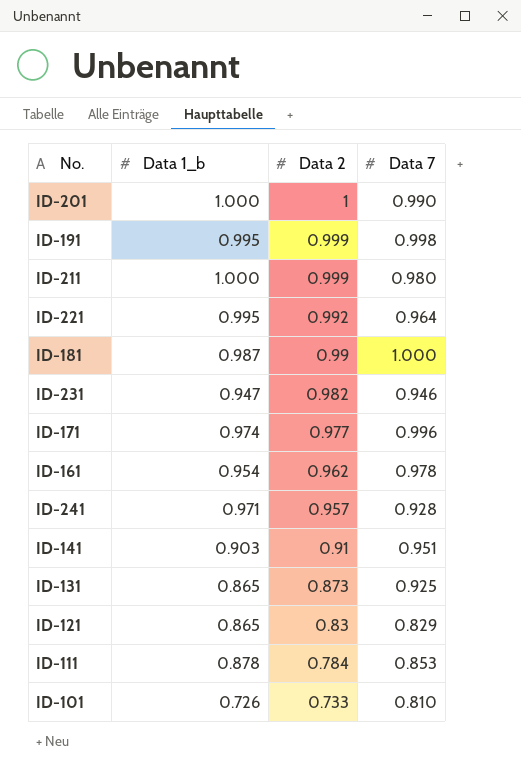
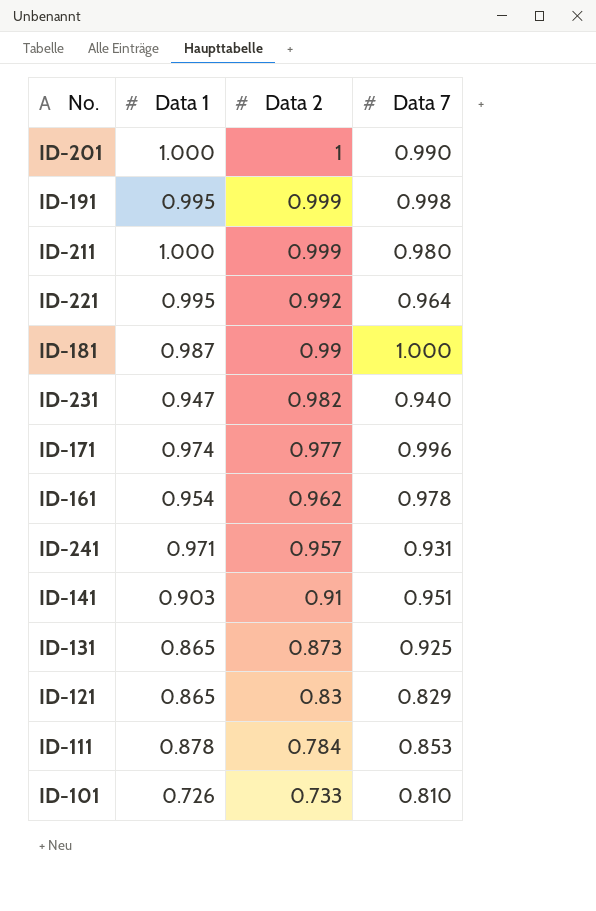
column name: Data 1_b -> Data 1
ID-231 | Data 7: 0.946 -> 0.940
ID-241 | Data 7: 0.928 -> 0.931

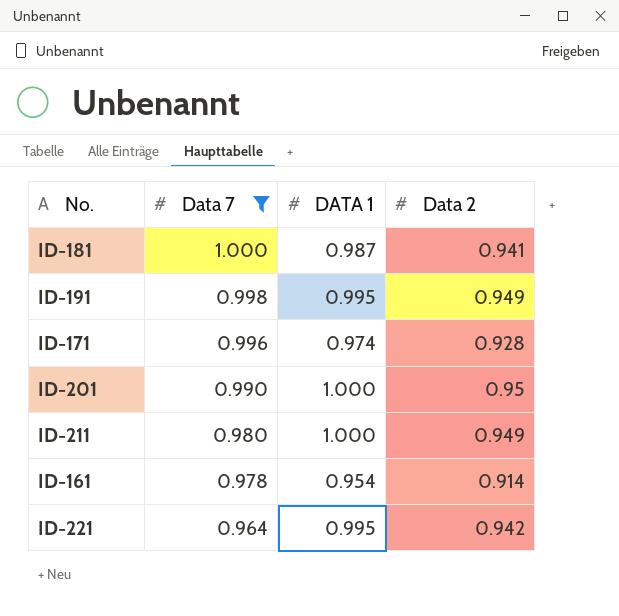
filter: none -> Data 7 >= 0.964
row order: Data 2 descending -> Data 7 descending
column Data 7 | position: 4 -> 2
column name: Data 1 -> DATA 1
ID-181 | Data 2: 0.99 -> 0.941
ID-191 | Data 2: 0.999 -> 0.949
ID-171 | Data 2: 0.977 -> 0.928
ID-201 | Data 2: 1 -> 0.95
ID-211 | Data 2: 0.999 -> 0.949
ID-161 | Data 2: 0.962 -> 0.914
ID-221 | Data 2: 0.992 -> 0.942

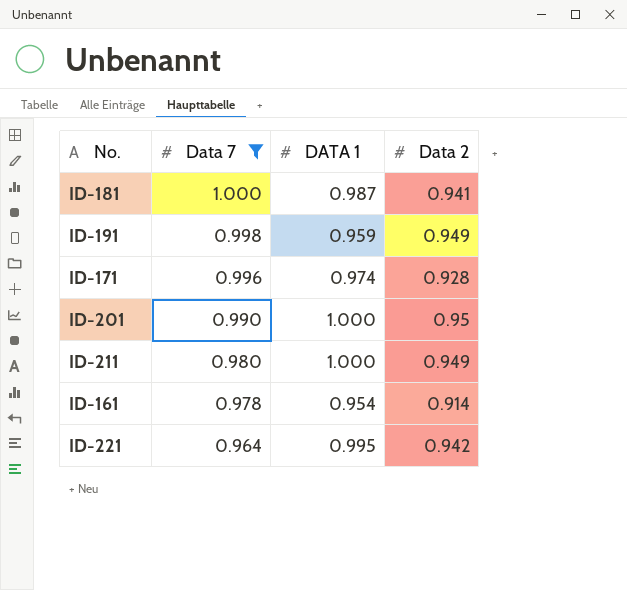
ID-191 | DATA 1: 0.995 -> 0.959

